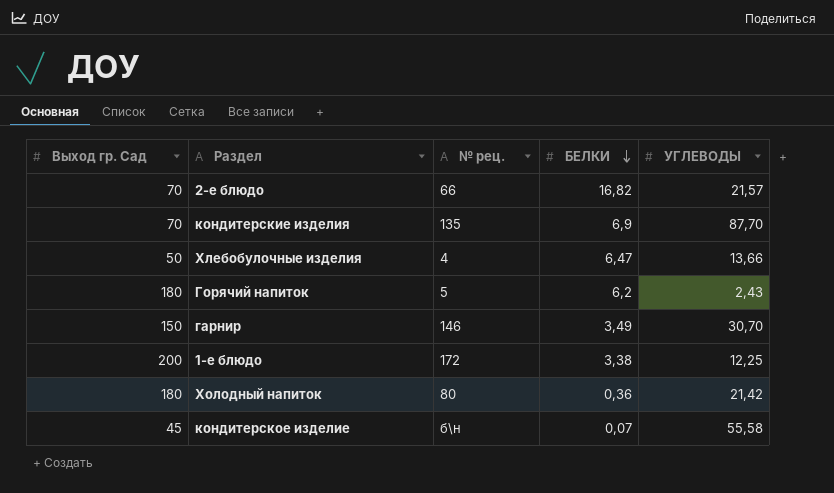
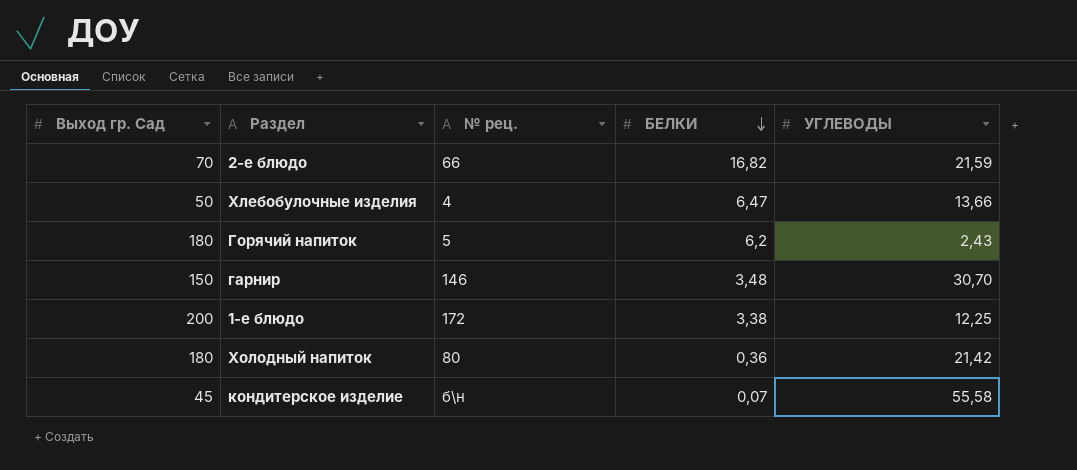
row кондитерские изделия: 70 | 135 | 6,9 | 87,70 -> none
2-е блюдо | УГЛЕВОДЫ: 21,57 -> 21,59
гарнир | БЕЛКИ: 3,49 -> 3,48

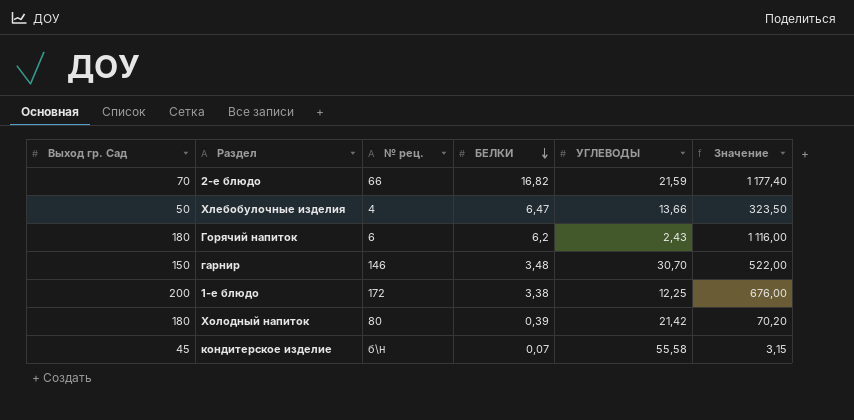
column Значение | formula: none -> [Выход гр. Сад] * [БЕЛКИ]
Горячий напиток | № рец.: 5 -> 6
Холодный напиток | БЕЛКИ: 0,36 -> 0,39

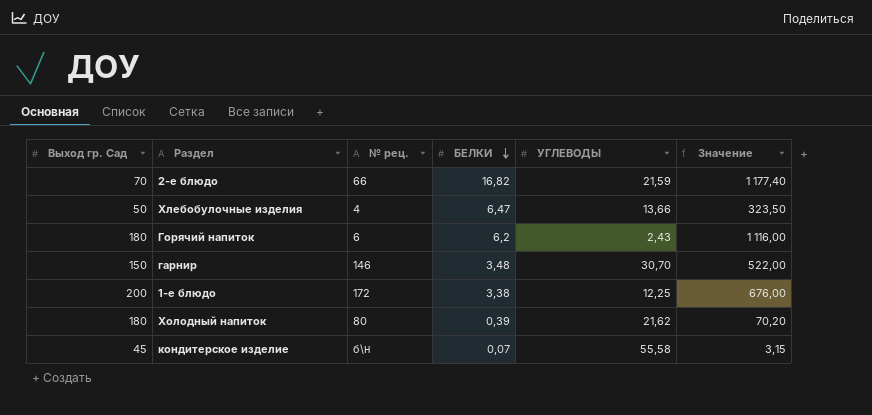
Холодный напиток | УГЛЕВОДЫ: 21,42 -> 21,62

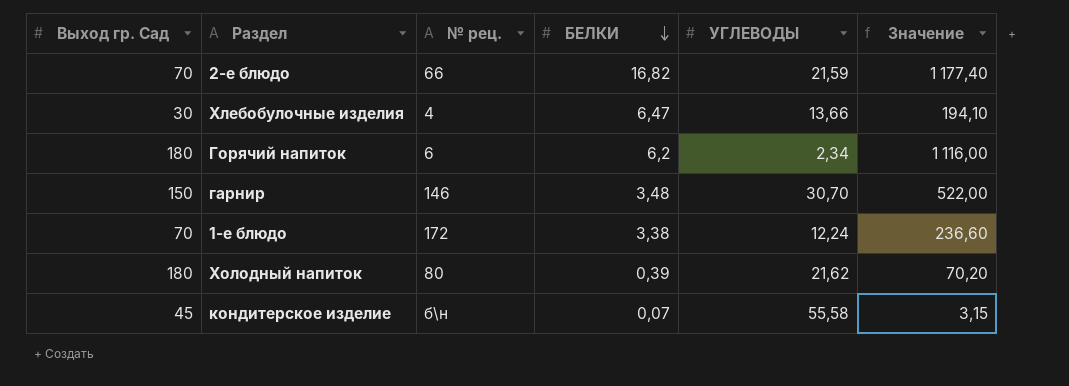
Хлебобулочные изделия | Выход гр. Сад: 50 -> 30
Хлебобулочные изделия | Значение: 323,50 -> 194,10
Горячий напиток | УГЛЕВОДЫ: 2,43 -> 2,34
1-е блюдо | Выход гр. Сад: 200 -> 70
1-е блюдо | УГЛЕВОДЫ: 12,25 -> 12,24
1-е блюдо | Значение: 676,00 -> 236,60

